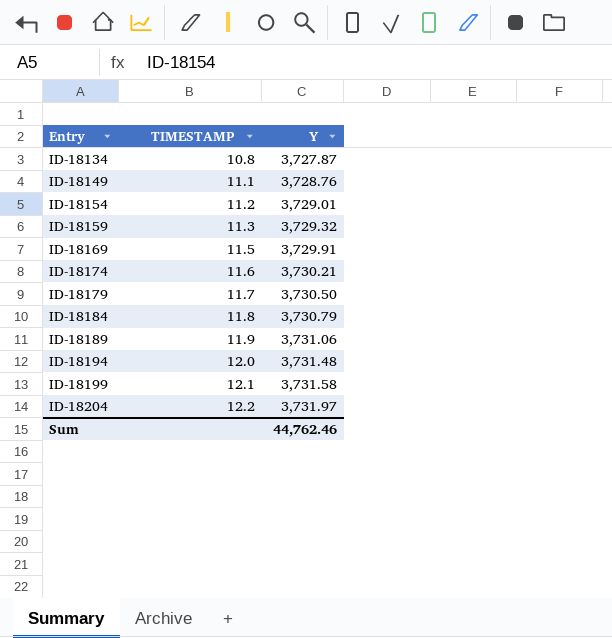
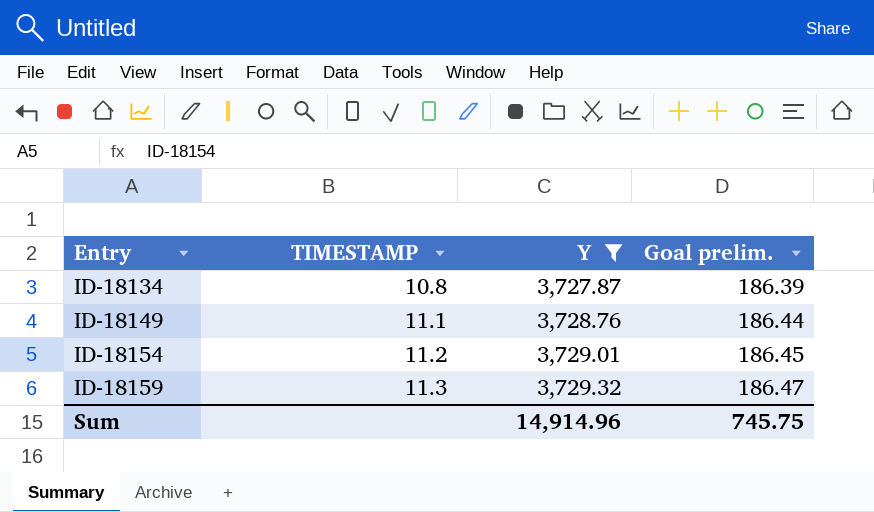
filter: none -> Y <= 3,729.32
column Goal prelim. | formula: none -> [Y] * 0.05
Sum | Y: 44,762.46 -> 14,914.96

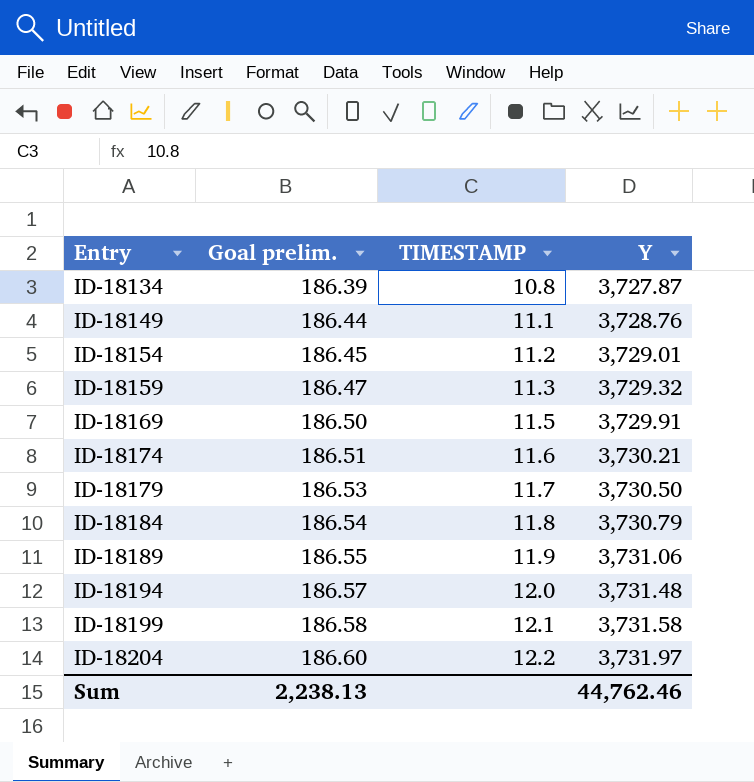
filter: Y <= 3,729.32 -> none
column Goal prelim. | position: 4 -> 2
Sum | Goal prelim.: 745.75 -> 2,238.13
Sum | Y: 14,914.96 -> 44,762.46

